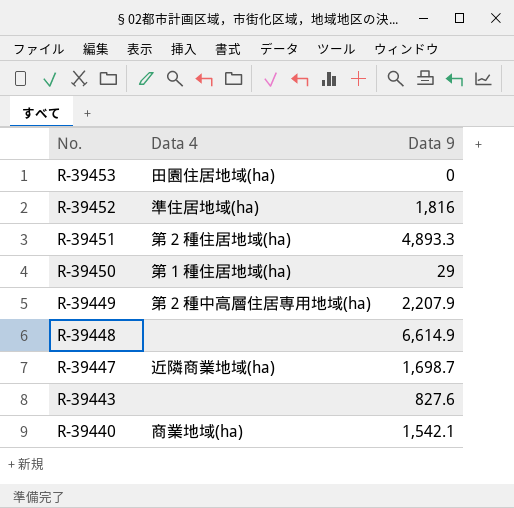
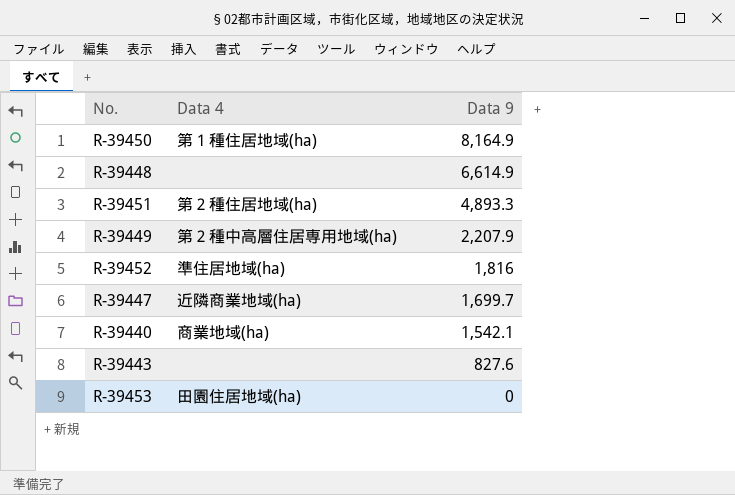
row order: No. descending -> Data 9 descending
R-39450 | Data 9: 29 -> 8,164.9
R-39447 | Data 9: 1,698.7 -> 1,699.7

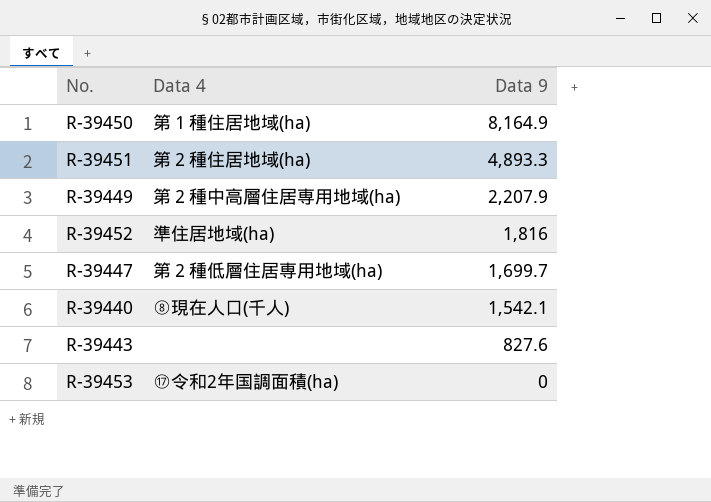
row R-39448: none | 6,614.9 -> none
R-39447 | Data 4: 近隣商業地域(ha) -> 第２種低層住居専用地域(ha)
R-39440 | Data 4: 商業地域(ha) -> ⑧現在人口(千人)
R-39453 | Data 4: 田園住居地域(ha) -> ⑰令和2年国調面積(ha)

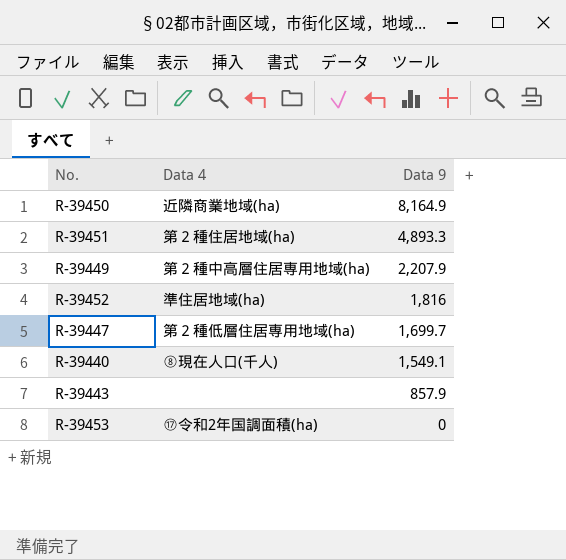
R-39450 | Data 4: 第１種住居地域(ha) -> 近隣商業地域(ha)
R-39440 | Data 9: 1,542.1 -> 1,549.1
R-39443 | Data 9: 827.6 -> 857.9

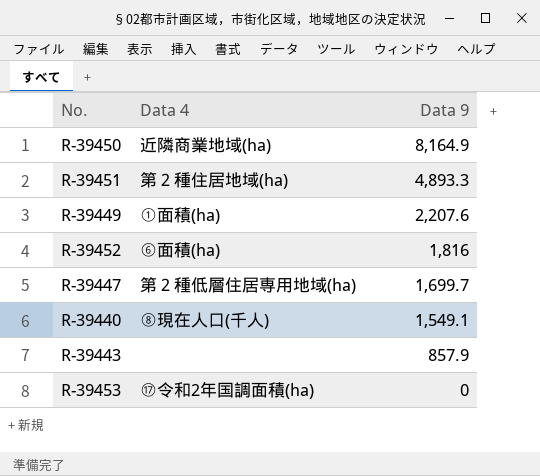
R-39449 | Data 4: 第２種中高層住居専用地域(ha) -> ①面積(ha)
R-39449 | Data 9: 2,207.9 -> 2,207.6
R-39452 | Data 4: 準住居地域(ha) -> ⑥面積(ha)

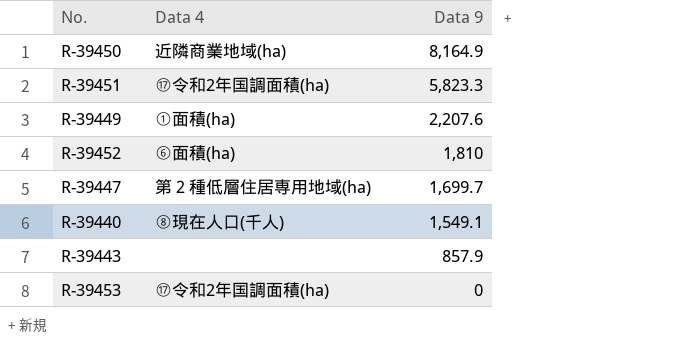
R-39451 | Data 4: 第２種住居地域(ha) -> ⑰令和2年国調面積(ha)
R-39451 | Data 9: 4,893.3 -> 5,823.3
R-39452 | Data 9: 1,816 -> 1,810

